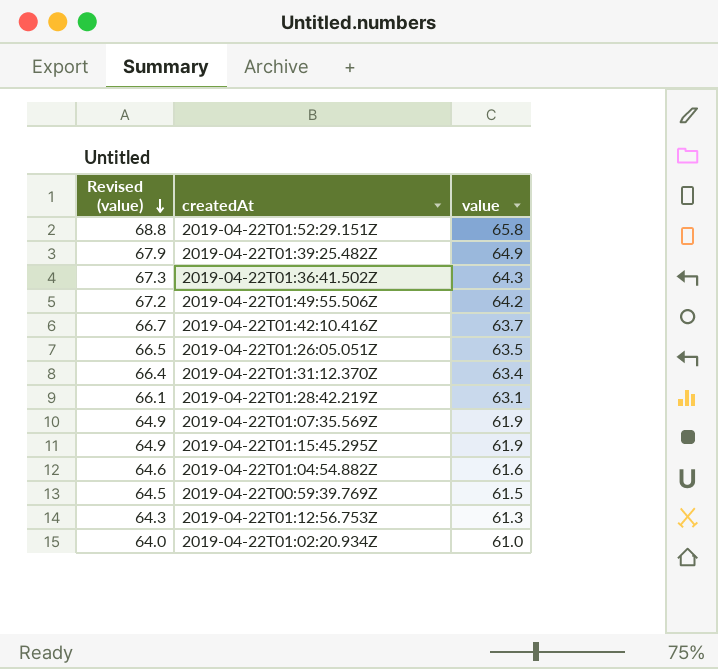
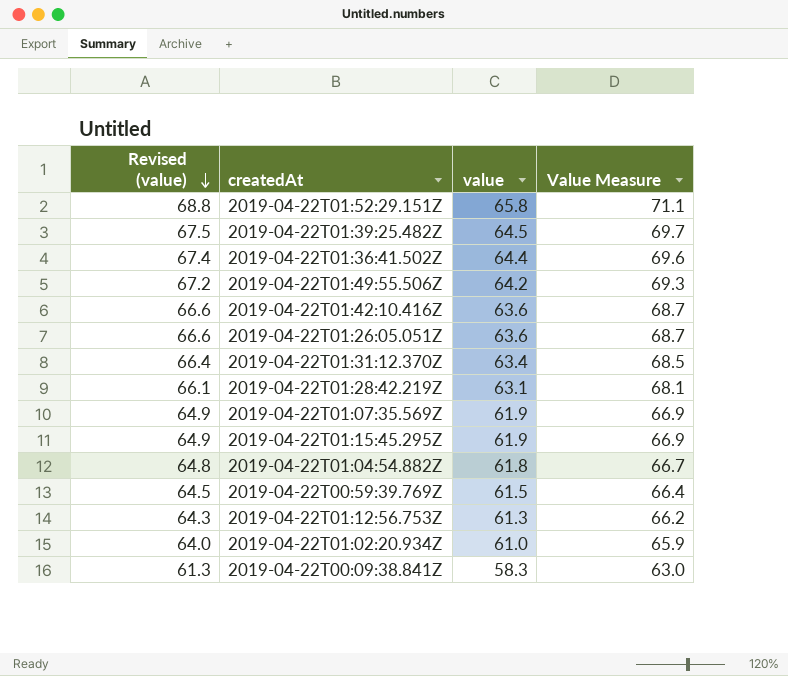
column Value Measure | formula: none -> [value] * 1.08
2019-04-22T01:39:25.482Z | Revised (value): 67.9 -> 67.5
2019-04-22T01:39:25.482Z | value: 64.9 -> 64.5
2019-04-22T01:36:41.502Z | Revised (value): 67.3 -> 67.4
2019-04-22T01:36:41.502Z | value: 64.3 -> 64.4
2019-04-22T01:42:10.416Z | Revised (value): 66.7 -> 66.6
2019-04-22T01:42:10.416Z | value: 63.7 -> 63.6
2019-04-22T01:26:05.051Z | Revised (value): 66.5 -> 66.6
2019-04-22T01:26:05.051Z | value: 63.5 -> 63.6
2019-04-22T01:04:54.882Z | Revised (value): 64.6 -> 64.8
2019-04-22T01:04:54.882Z | value: 61.6 -> 61.8
row 2019-04-22T00:09:38.841Z: none -> 61.3 | 58.3 | 63.0

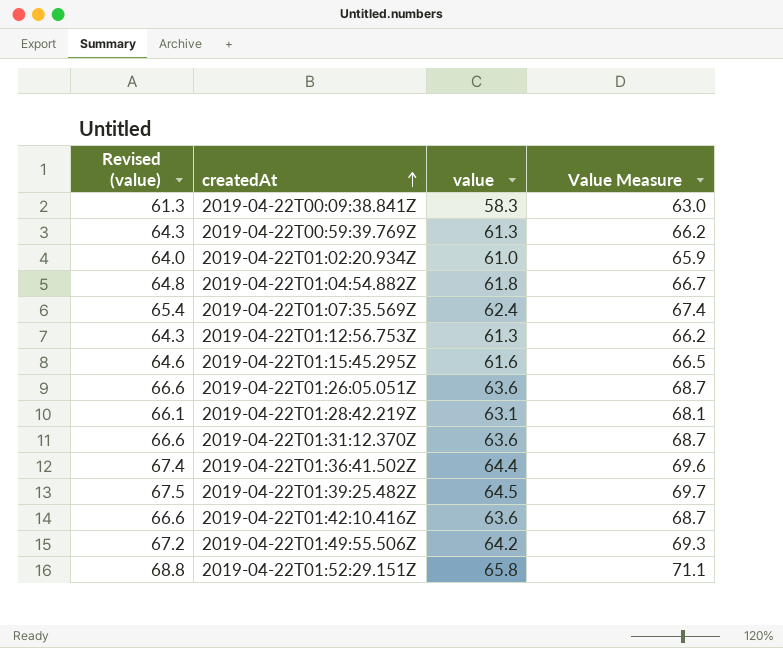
row order: Revised (value) descending -> createdAt ascending
2019-04-22T00:59:39.769Z | Revised (value): 64.5 -> 64.3
2019-04-22T00:59:39.769Z | value: 61.5 -> 61.3
2019-04-22T00:59:39.769Z | Value Measure: 66.4 -> 66.2
2019-04-22T01:07:35.569Z | Revised (value): 64.9 -> 65.4
2019-04-22T01:07:35.569Z | value: 61.9 -> 62.4
2019-04-22T01:07:35.569Z | Value Measure: 66.9 -> 67.4
2019-04-22T01:15:45.295Z | Revised (value): 64.9 -> 64.6
2019-04-22T01:15:45.295Z | value: 61.9 -> 61.6
2019-04-22T01:15:45.295Z | Value Measure: 66.9 -> 66.5
2019-04-22T01:31:12.370Z | Revised (value): 66.4 -> 66.6
2019-04-22T01:31:12.370Z | value: 63.4 -> 63.6
2019-04-22T01:31:12.370Z | Value Measure: 68.5 -> 68.7

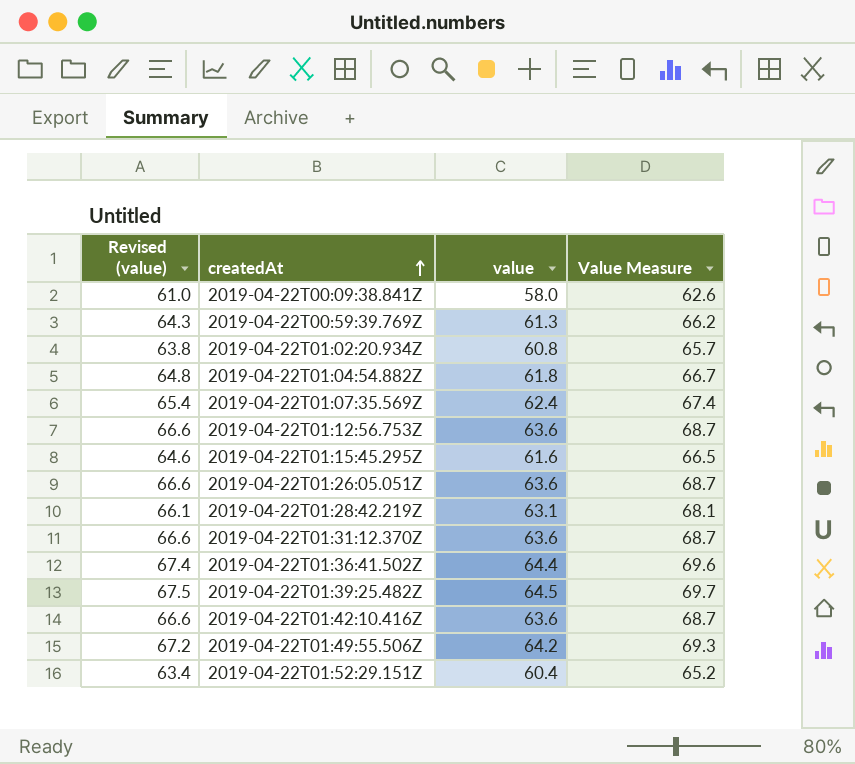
2019-04-22T00:09:38.841Z | Revised (value): 61.3 -> 61.0
2019-04-22T00:09:38.841Z | value: 58.3 -> 58.0
2019-04-22T00:09:38.841Z | Value Measure: 63.0 -> 62.6
2019-04-22T01:02:20.934Z | Revised (value): 64.0 -> 63.8
2019-04-22T01:02:20.934Z | value: 61.0 -> 60.8
2019-04-22T01:02:20.934Z | Value Measure: 65.9 -> 65.7
2019-04-22T01:12:56.753Z | Revised (value): 64.3 -> 66.6
2019-04-22T01:12:56.753Z | value: 61.3 -> 63.6
2019-04-22T01:12:56.753Z | Value Measure: 66.2 -> 68.7
2019-04-22T01:52:29.151Z | Revised (value): 68.8 -> 63.4
2019-04-22T01:52:29.151Z | value: 65.8 -> 60.4
2019-04-22T01:52:29.151Z | Value Measure: 71.1 -> 65.2

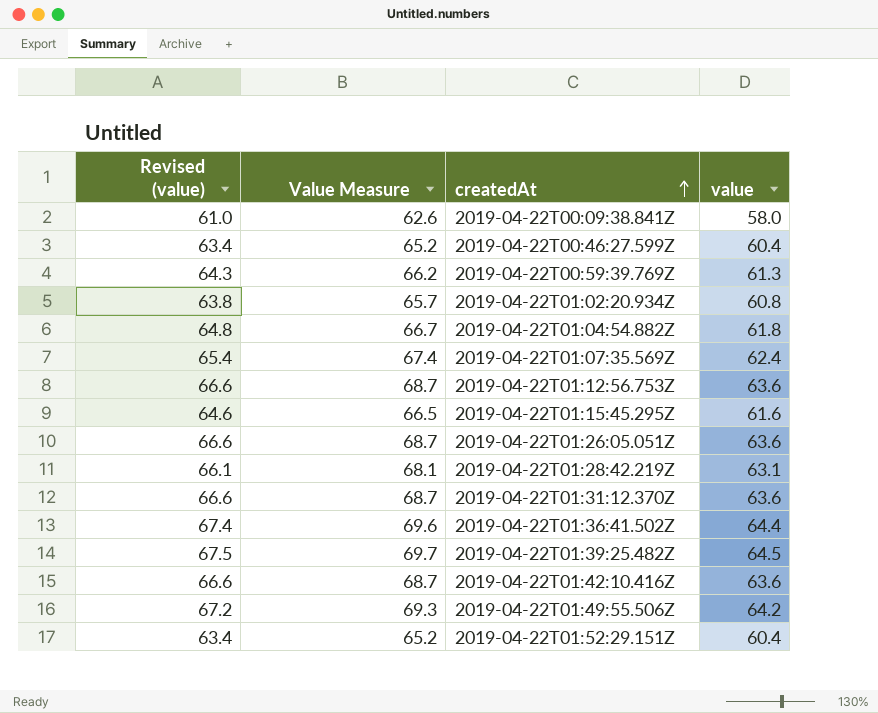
column Value Measure | position: 4 -> 2
row 2019-04-22T00:46:27.599Z: none -> 63.4 | 65.2 | 60.4

